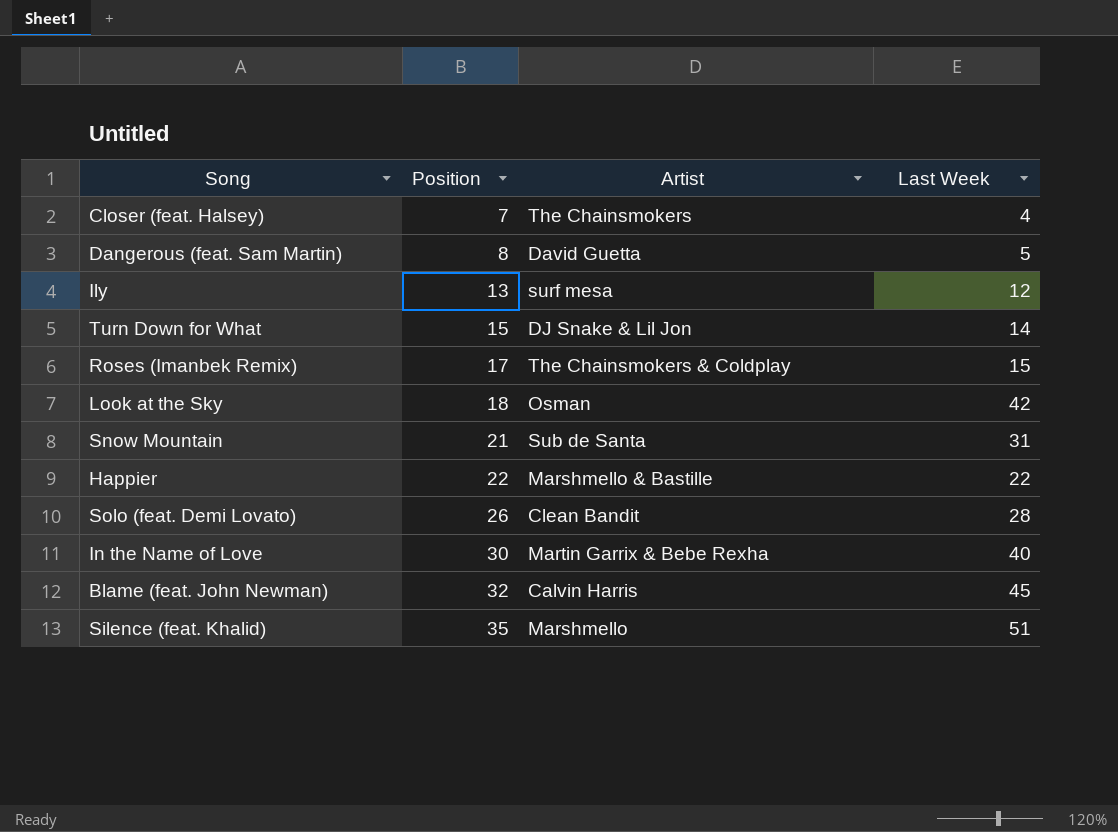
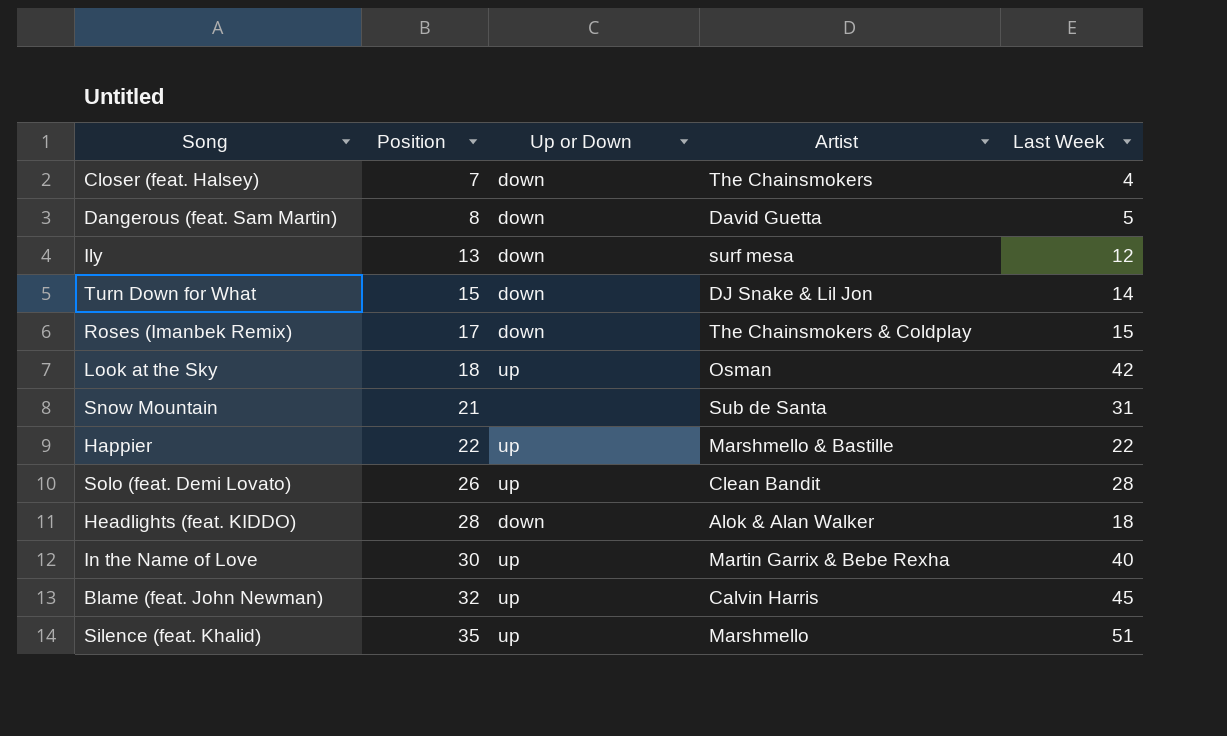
column Up or Down | position: none -> 3
row Headlights (feat. KIDDO): none -> 28 | down | Alok & Alan Walker | 18

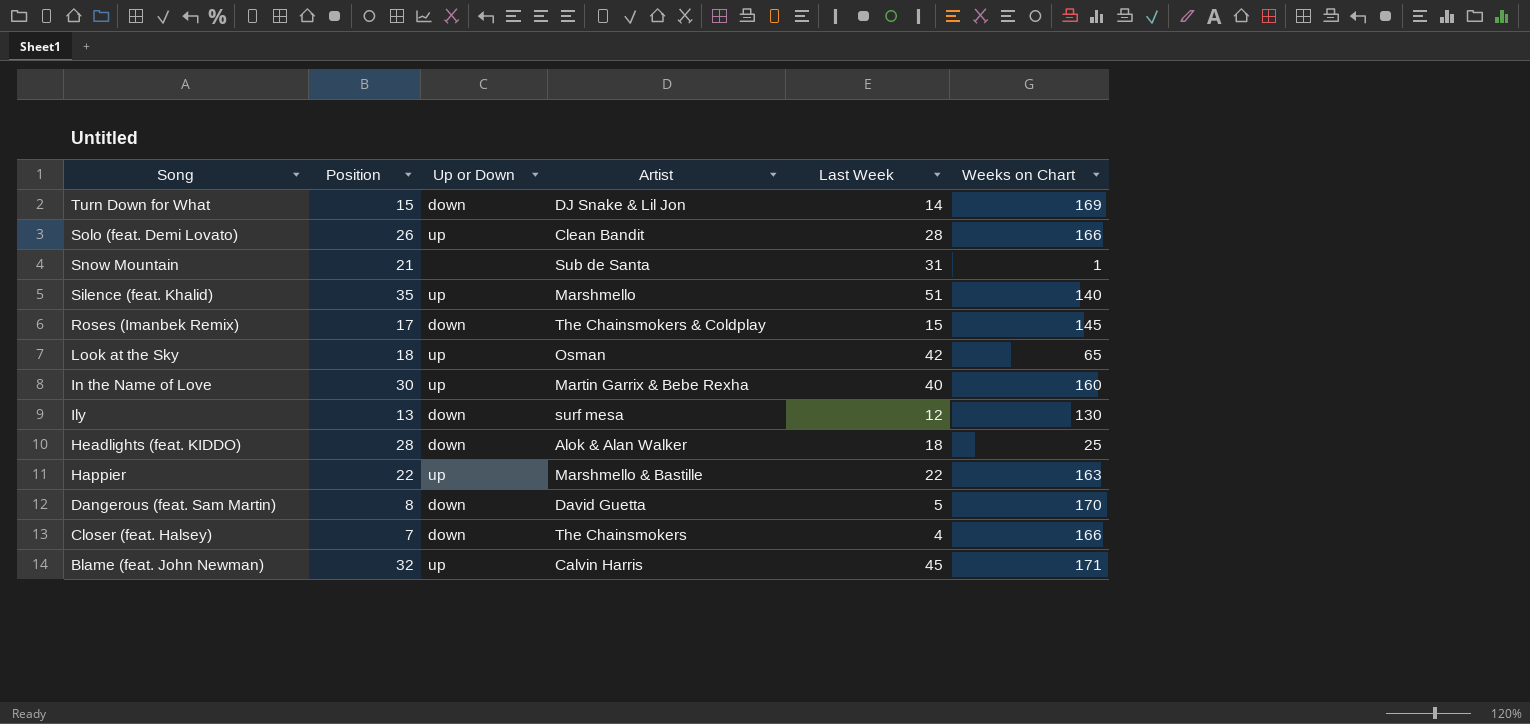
row order: Position ascending -> Song descending
column Weeks on Chart | position: none -> 6

